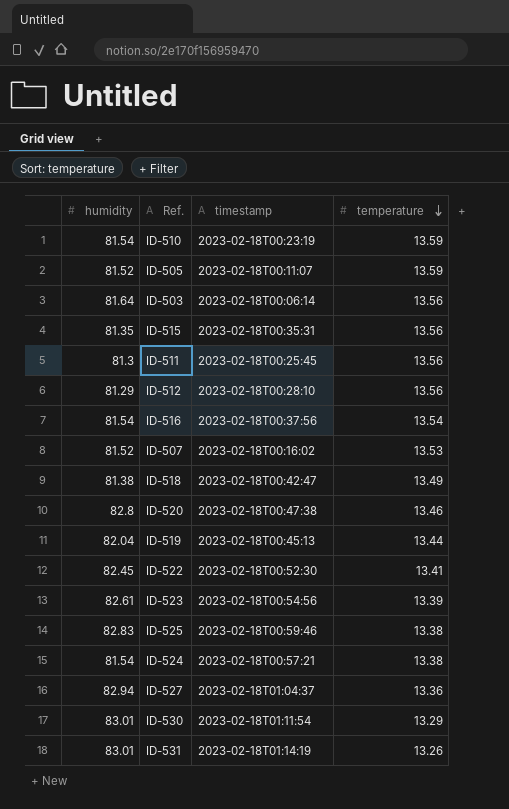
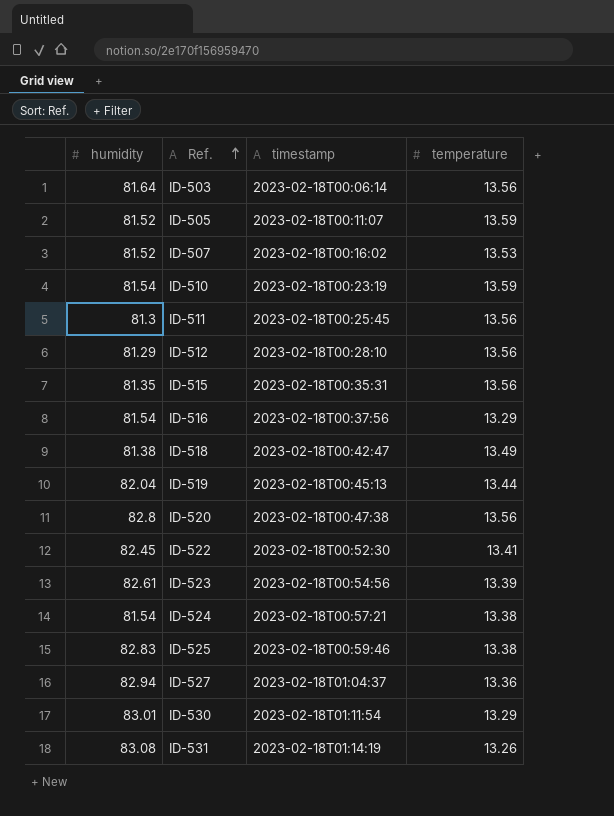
row order: temperature descending -> Ref. ascending
ID-516 | temperature: 13.54 -> 13.29
ID-520 | temperature: 13.46 -> 13.56
ID-531 | humidity: 83.01 -> 83.08

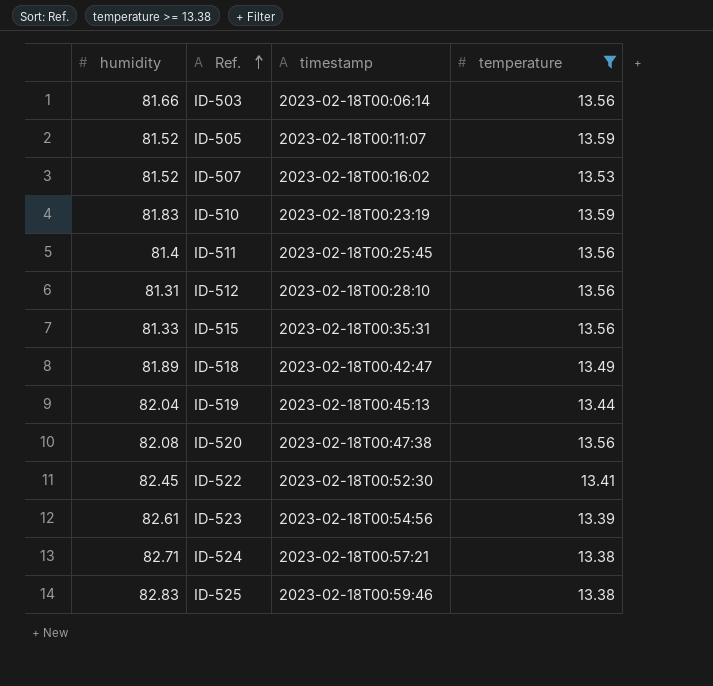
filter: none -> temperature >= 13.38
ID-503 | humidity: 81.64 -> 81.66
ID-510 | humidity: 81.54 -> 81.83
ID-511 | humidity: 81.3 -> 81.4
ID-512 | humidity: 81.29 -> 81.31
ID-515 | humidity: 81.35 -> 81.33
ID-518 | humidity: 81.38 -> 81.89
ID-520 | humidity: 82.8 -> 82.08
ID-524 | humidity: 81.54 -> 82.71

